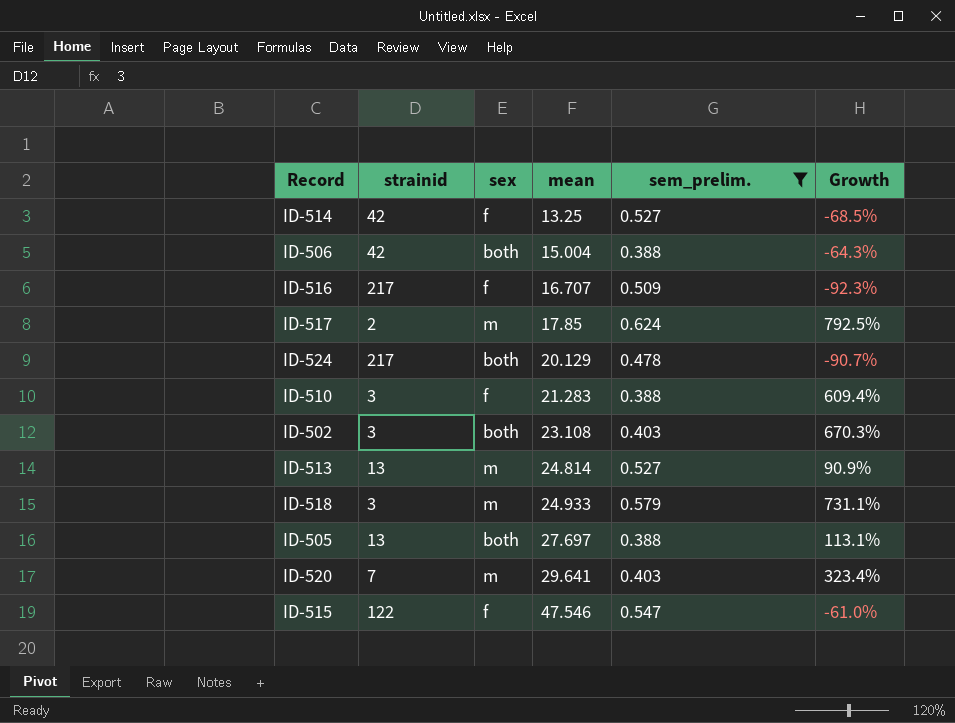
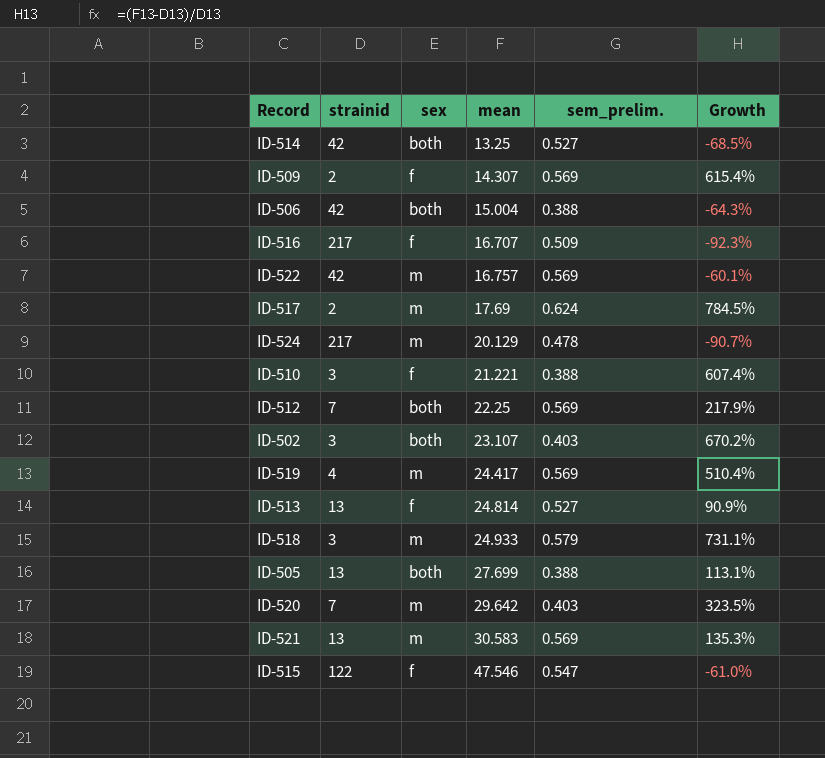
filter: sem_prelim. != 0.569 -> none
ID-514 | sex: f -> both
ID-517 | mean: 17.85 -> 17.69
ID-517 | Growth: 792.5% -> 784.5%
ID-524 | sex: both -> m
ID-510 | mean: 21.283 -> 21.221
ID-510 | Growth: 609.4% -> 607.4%
ID-502 | mean: 23.108 -> 23.107
ID-502 | Growth: 670.3% -> 670.2%
ID-513 | sex: m -> f
ID-505 | mean: 27.697 -> 27.699
ID-520 | mean: 29.641 -> 29.642
ID-520 | Growth: 323.4% -> 323.5%

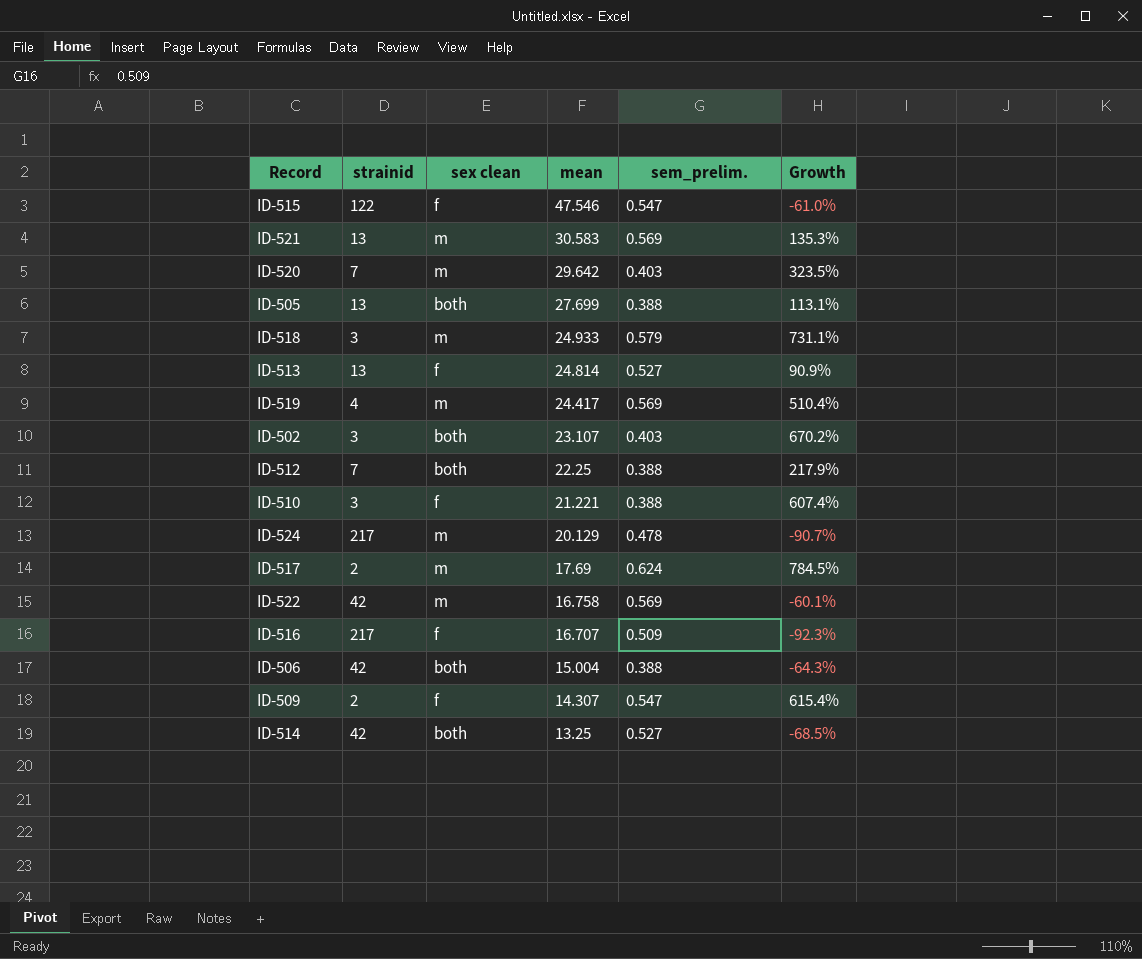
row order: mean ascending -> mean descending
column name: sex -> sex clean
ID-512 | sem_prelim.: 0.569 -> 0.388
ID-522 | mean: 16.757 -> 16.758
ID-509 | sem_prelim.: 0.569 -> 0.547

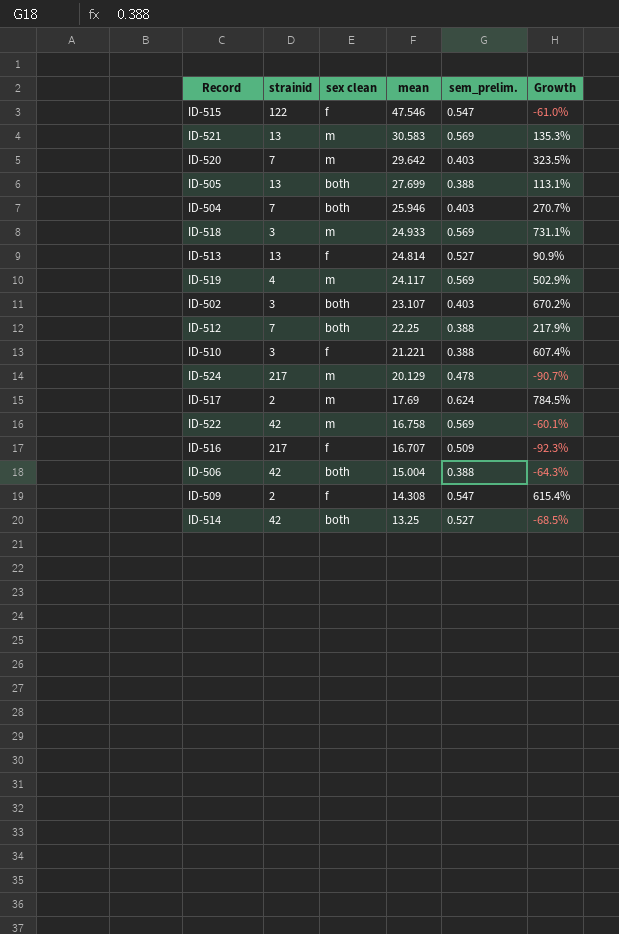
row ID-504: none -> 7 | both | 25.946 | 0.403 | 270.7%
ID-518 | sem_prelim.: 0.579 -> 0.569
ID-519 | mean: 24.417 -> 24.117
ID-519 | Growth: 510.4% -> 502.9%
ID-509 | mean: 14.307 -> 14.308

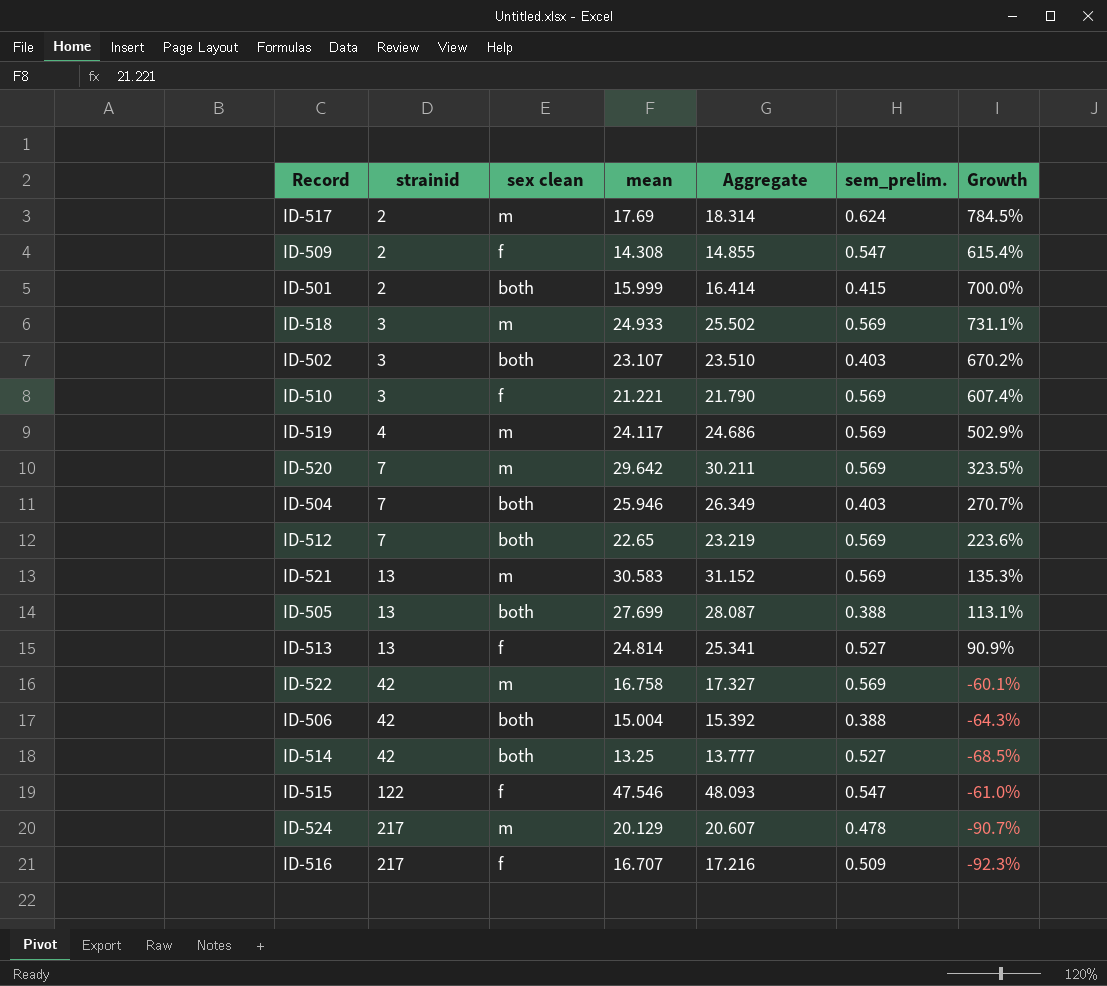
row order: mean descending -> strainid ascending
column Aggregate | formula: none -> [mean] + [sem_prelim.]
row ID-501: none -> 2 | both | 15.999 | 16.414 | 0.415 | 700.0%
ID-510 | sem_prelim.: 0.388 -> 0.569
ID-520 | sem_prelim.: 0.403 -> 0.569
ID-512 | mean: 22.25 -> 22.65
ID-512 | sem_prelim.: 0.388 -> 0.569
ID-512 | Growth: 217.9% -> 223.6%

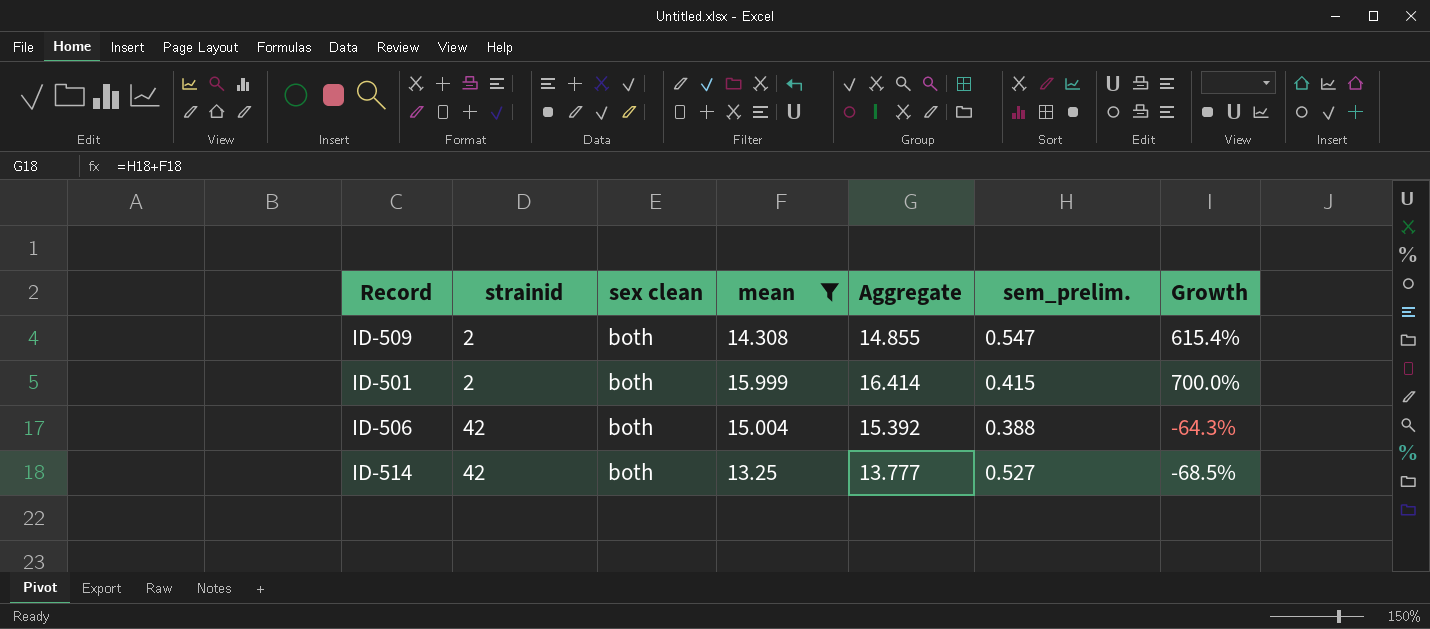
filter: none -> mean <= 15.999
ID-509 | sex clean: f -> both

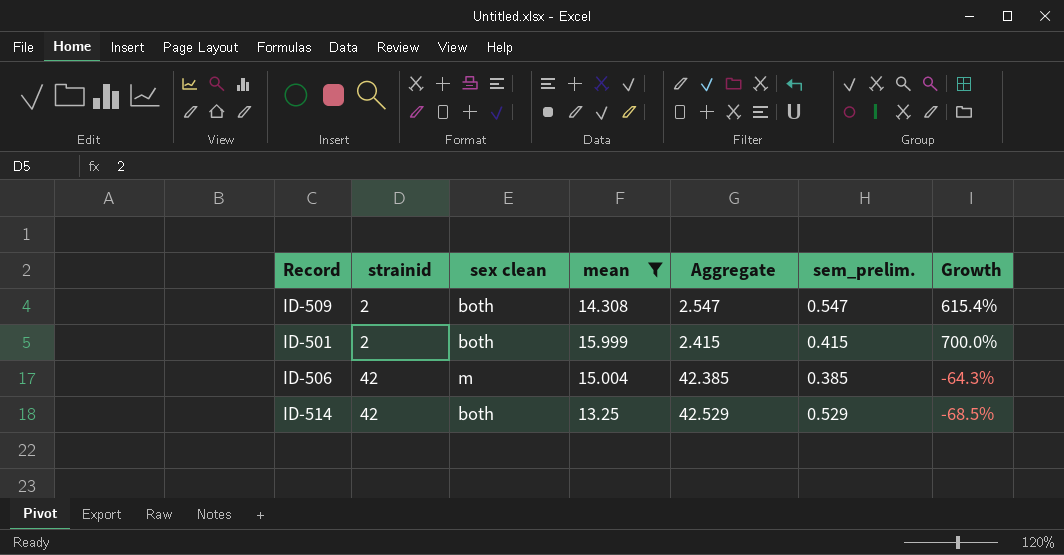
column Aggregate | formula: [mean] + [sem_prelim.] -> [strainid] + [sem_prelim.]
ID-506 | sex clean: both -> m
ID-506 | sem_prelim.: 0.388 -> 0.385
ID-514 | sem_prelim.: 0.527 -> 0.529

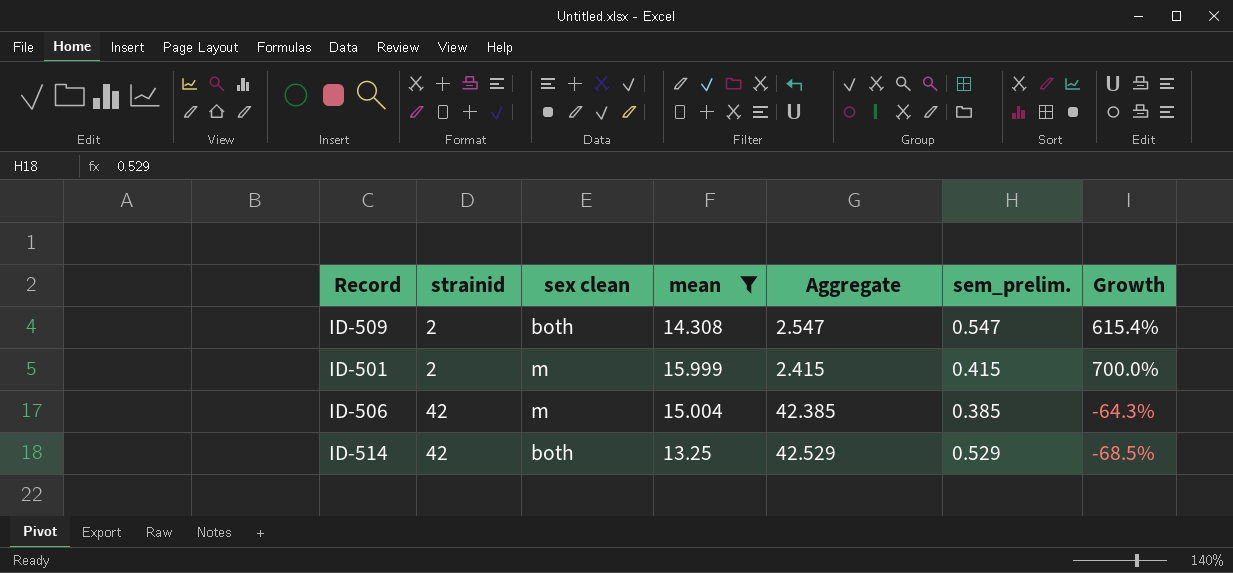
ID-501 | sex clean: both -> m

